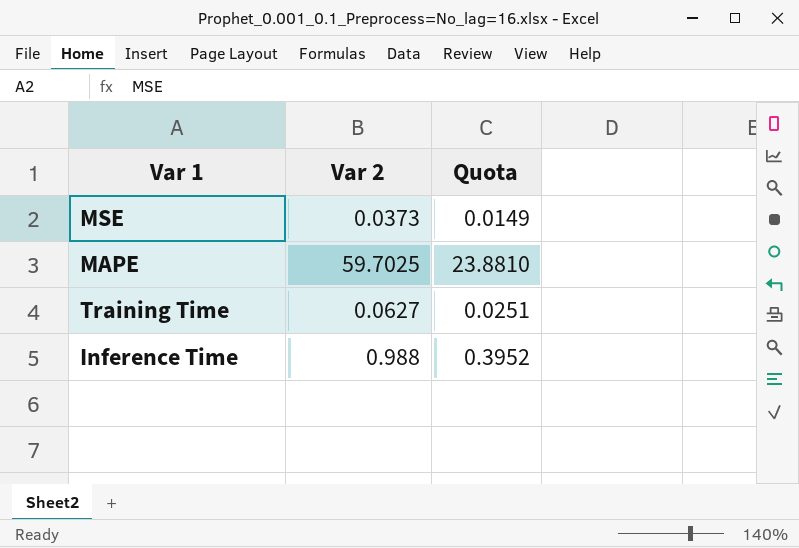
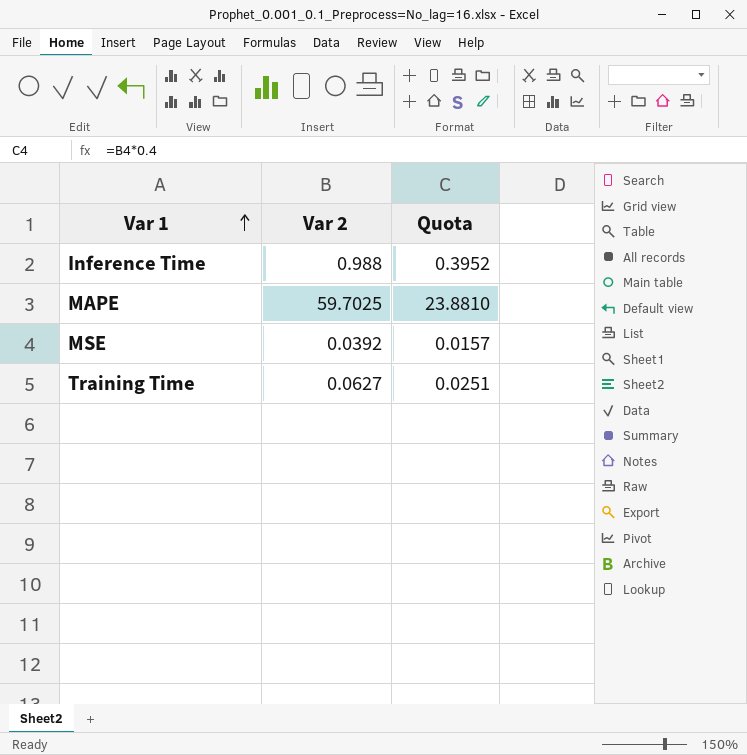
row order: none -> Var 1 ascending
MSE | Var 2: 0.0373 -> 0.0392
MSE | Quota: 0.0149 -> 0.0157

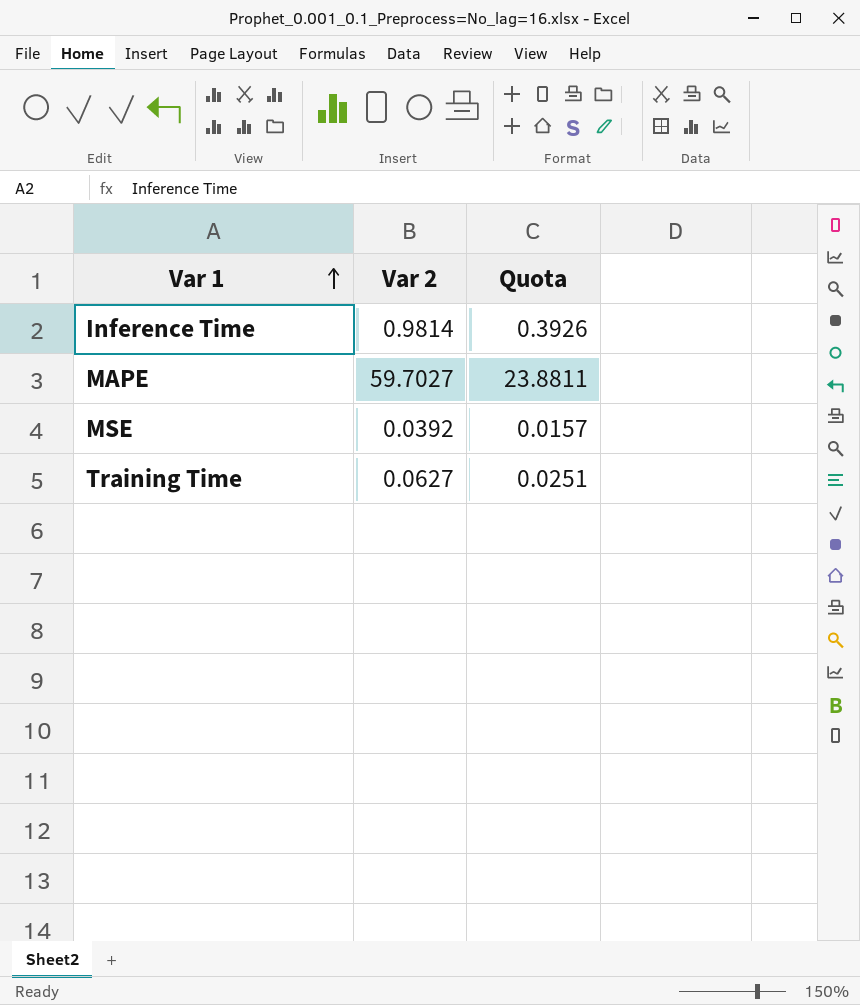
Inference Time | Var 2: 0.988 -> 0.9814
Inference Time | Quota: 0.3952 -> 0.3926
MAPE | Var 2: 59.7025 -> 59.7027
MAPE | Quota: 23.8810 -> 23.8811

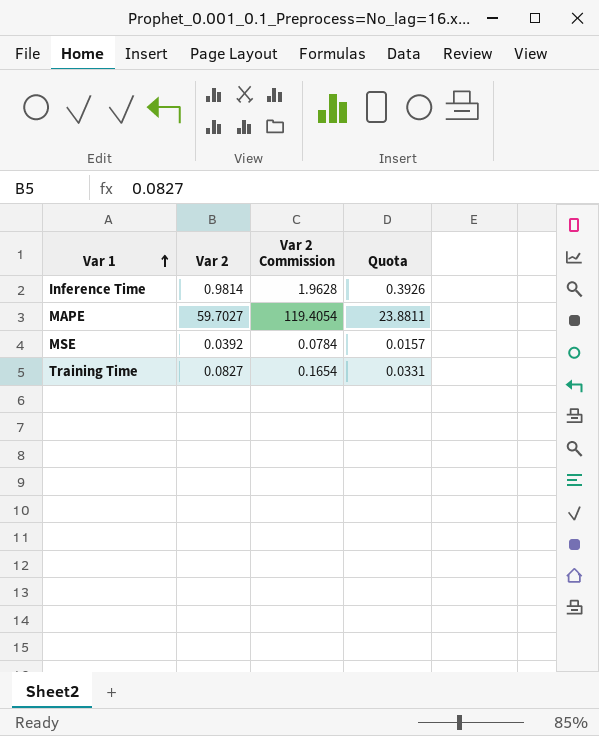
column Var 2 Commission | formula: none -> [Var 2] * 2
Training Time | Var 2: 0.0627 -> 0.0827
Training Time | Quota: 0.0251 -> 0.0331

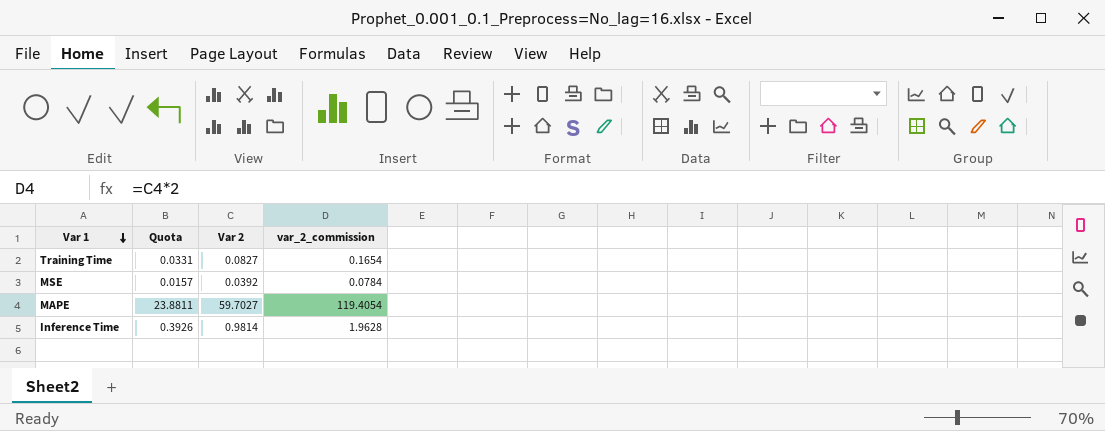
row order: Var 1 ascending -> Var 1 descending
column Quota | position: 4 -> 2
column name: Var 2 Commission -> var_2_commission

